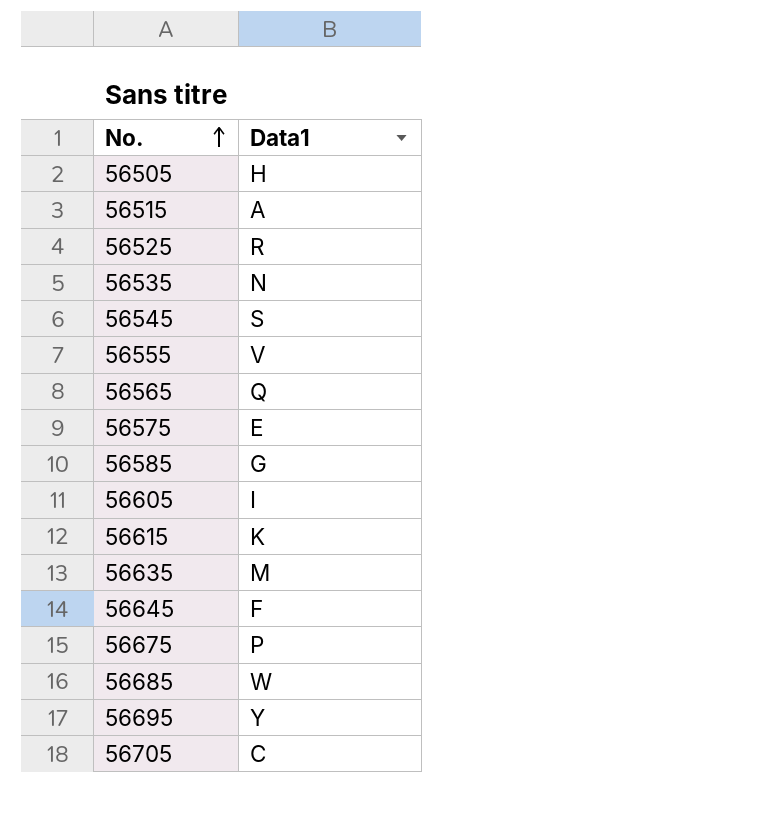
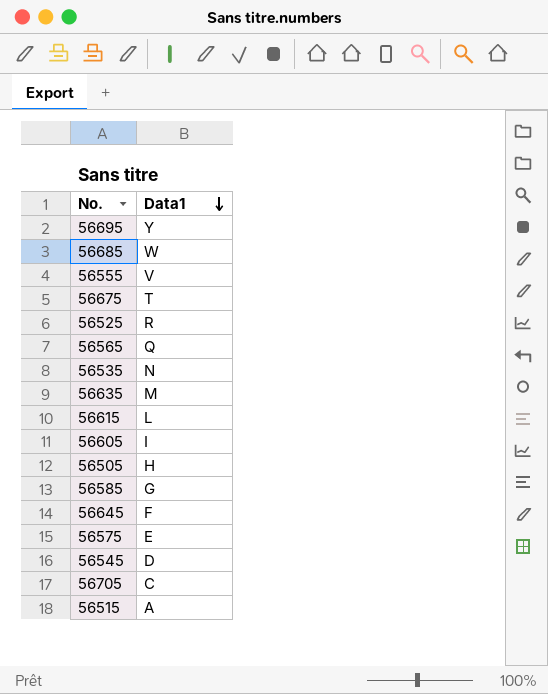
row order: No. ascending -> Data1 descending
56675 | Data1: P -> T
56615 | Data1: K -> L
56545 | Data1: S -> D

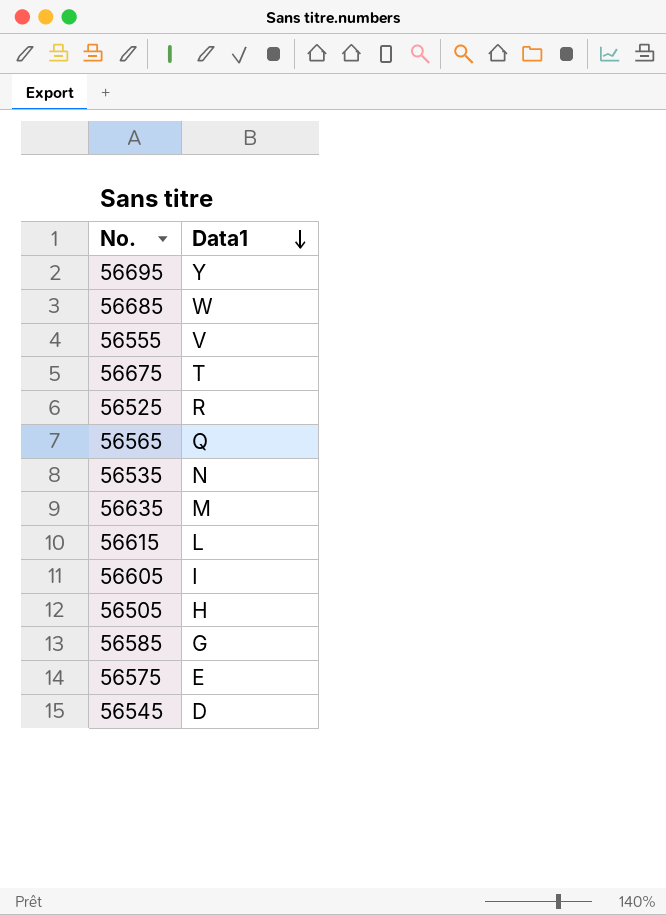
row 56645: F -> none
row 56705: C -> none
row 56515: A -> none

